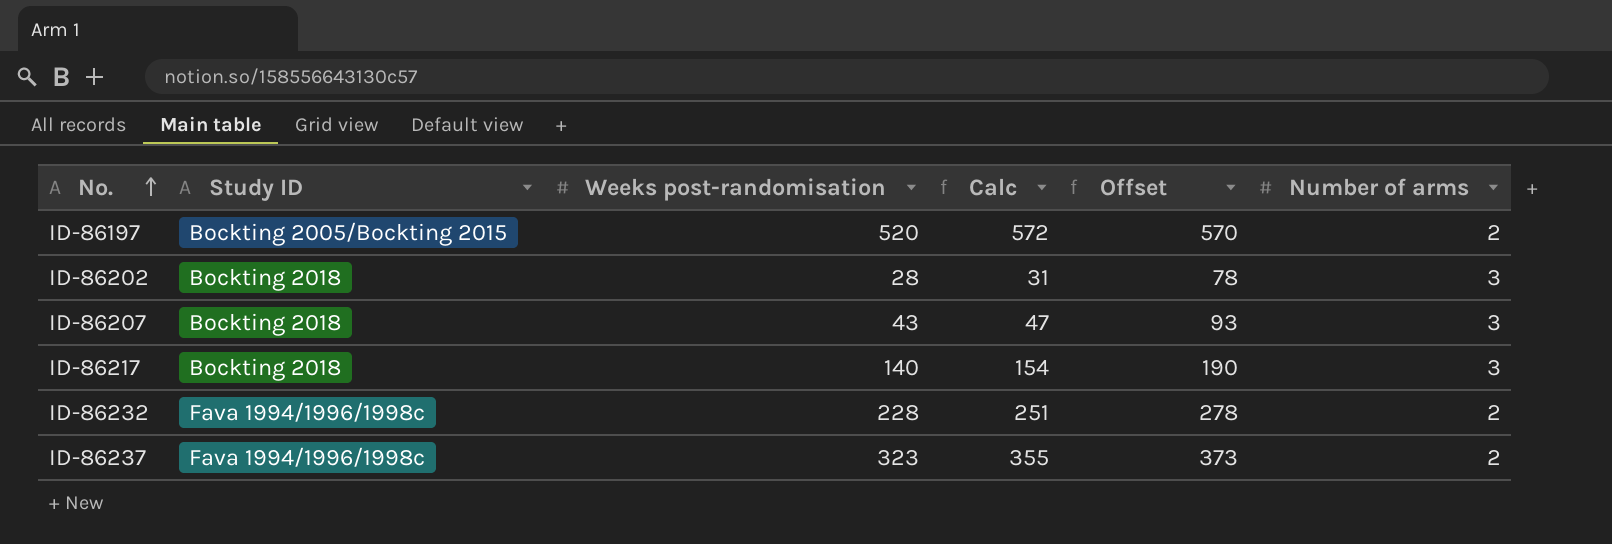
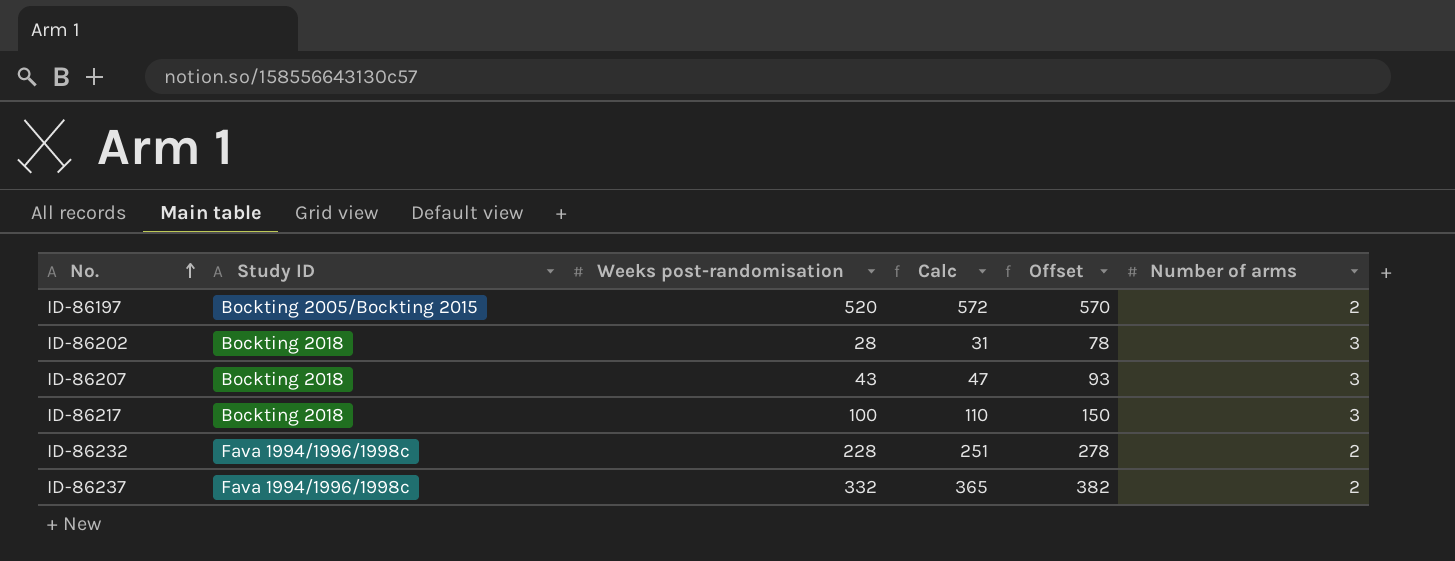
ID-86217 | Weeks post-randomisation: 140 -> 100
ID-86217 | Calc: 154 -> 110
ID-86217 | Offset: 190 -> 150
ID-86237 | Weeks post-randomisation: 323 -> 332
ID-86237 | Calc: 355 -> 365
ID-86237 | Offset: 373 -> 382

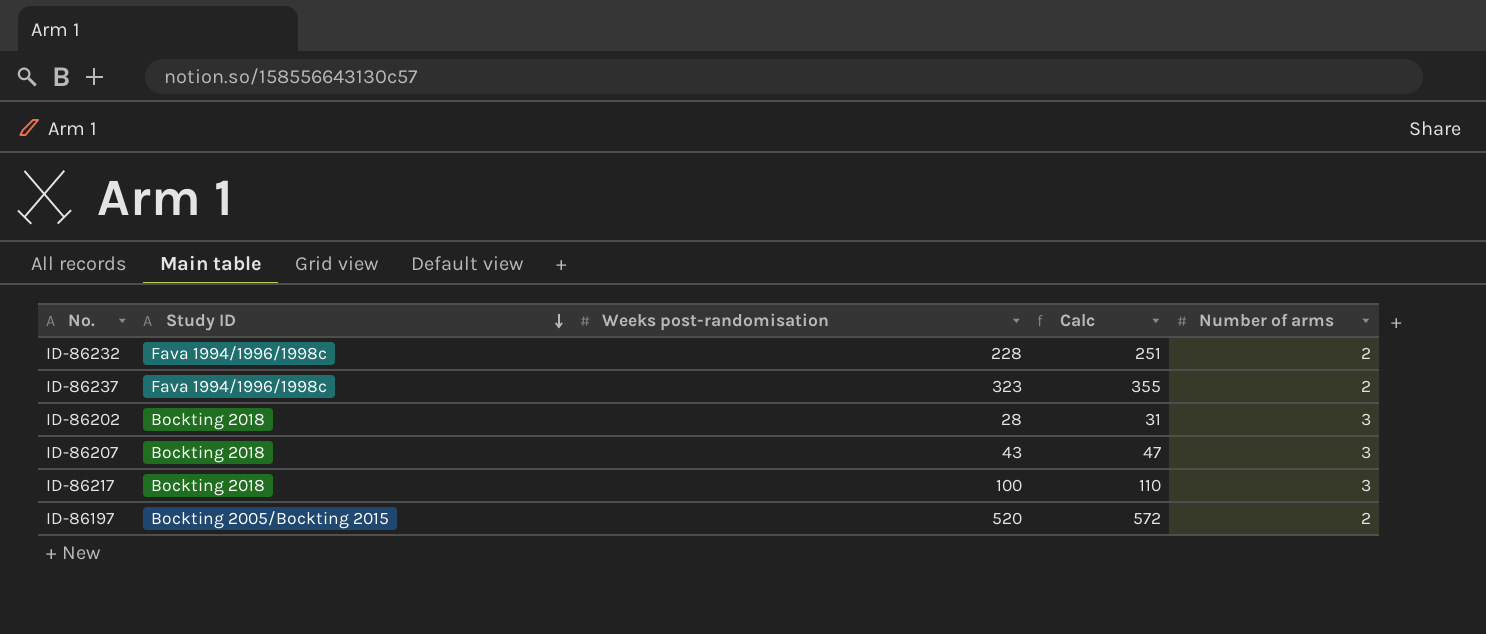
row order: No. ascending -> Study ID descending
column Offset | formula: [Weeks post-randomisation] + 50 -> none
ID-86237 | Weeks post-randomisation: 332 -> 323
ID-86237 | Calc: 365 -> 355

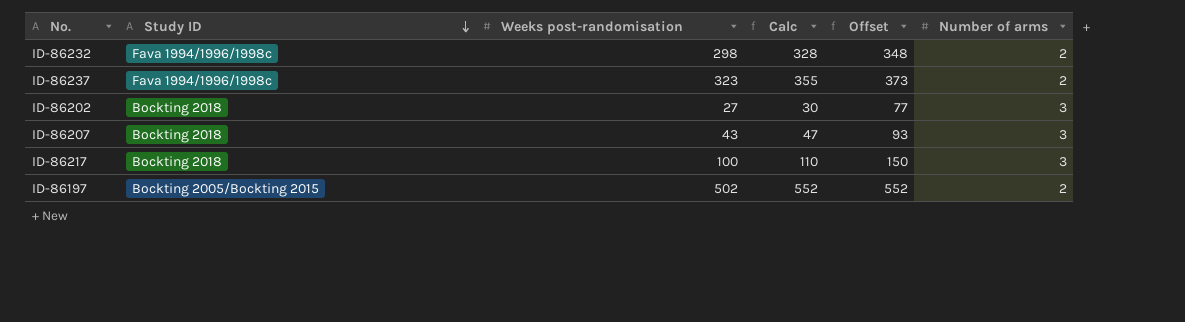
column Offset | formula: none -> [Weeks post-randomisation] + 50
ID-86232 | Weeks post-randomisation: 228 -> 298
ID-86232 | Calc: 251 -> 328
ID-86202 | Weeks post-randomisation: 28 -> 27
ID-86202 | Calc: 31 -> 30
ID-86197 | Weeks post-randomisation: 520 -> 502
ID-86197 | Calc: 572 -> 552

